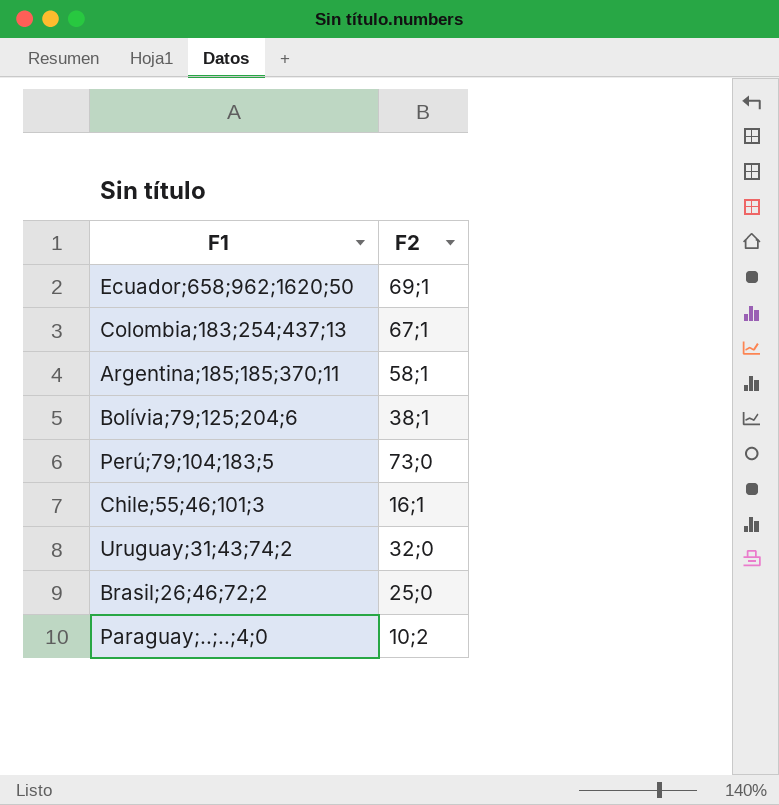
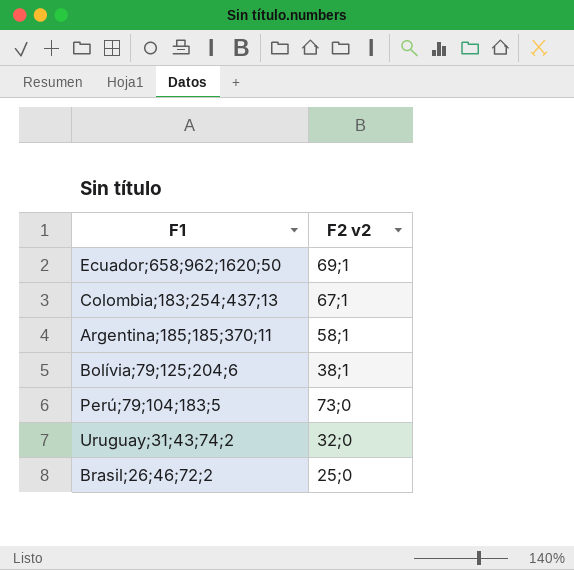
column name: F2 -> F2 v2
row Chile;55;46;101;3: 16;1 -> none
row Paraguay;..;..;4;0: 10;2 -> none

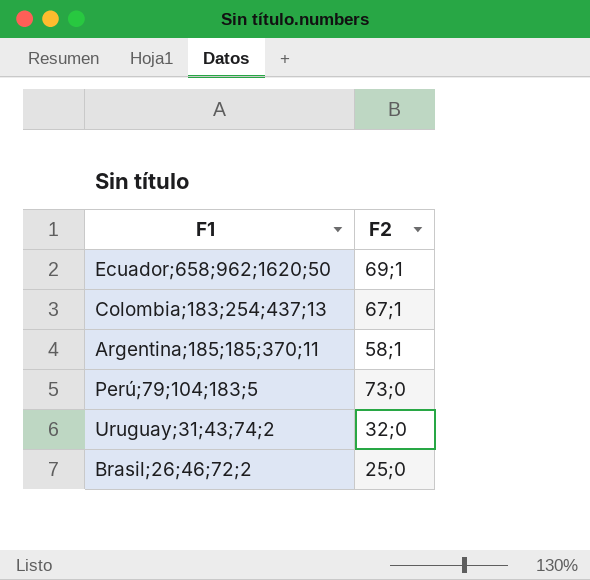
column name: F2 v2 -> F2
row Bolívia;79;125;204;6: 38;1 -> none

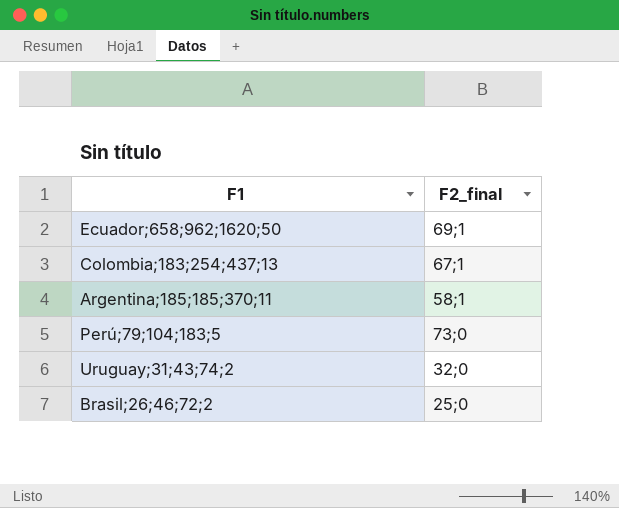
column name: F2 -> F2_final

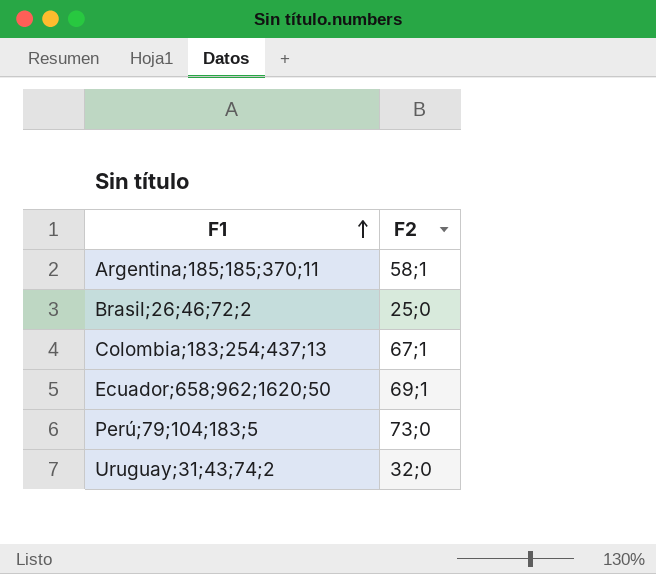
row order: none -> F1 ascending
column name: F2_final -> F2

